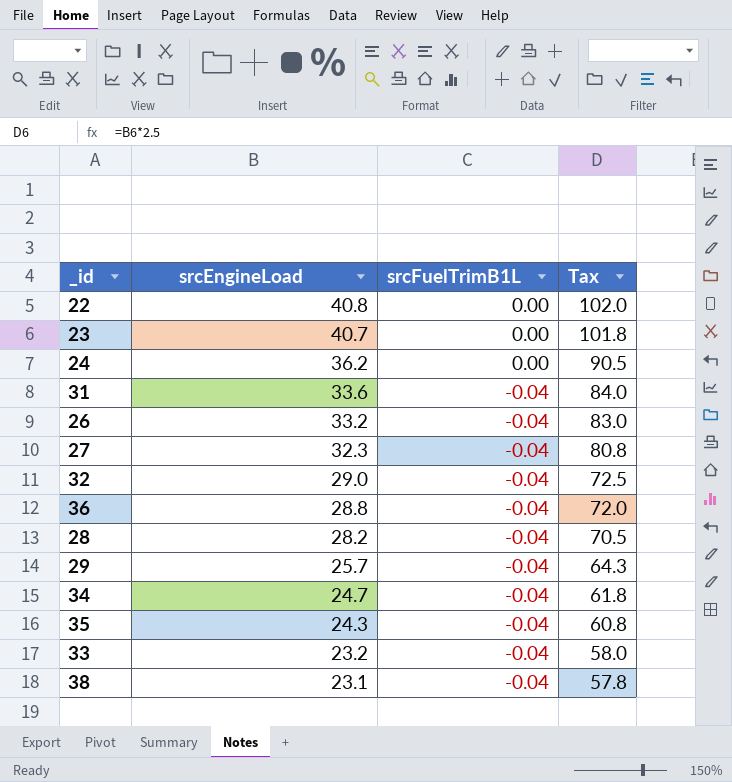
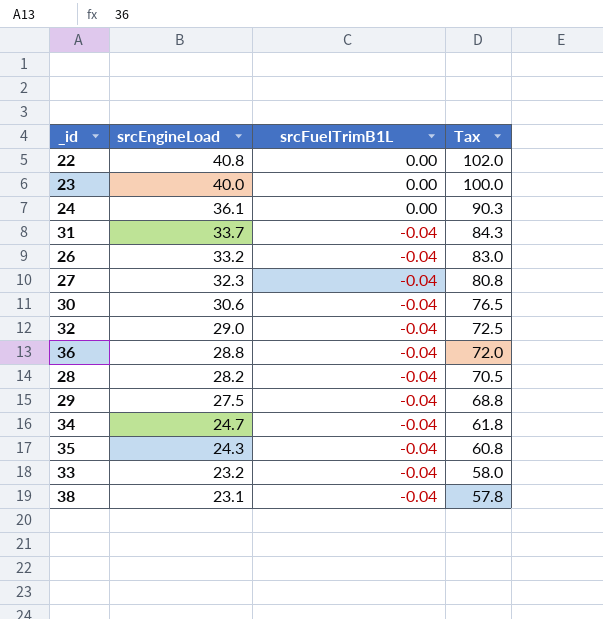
23 | srcEngineLoad: 40.7 -> 40.0
23 | Tax: 101.8 -> 100.0
24 | srcEngineLoad: 36.2 -> 36.1
24 | Tax: 90.5 -> 90.3
31 | srcEngineLoad: 33.6 -> 33.7
31 | Tax: 84.0 -> 84.3
row 30: none -> 30.6 | -0.04 | 76.5
29 | srcEngineLoad: 25.7 -> 27.5
29 | Tax: 64.3 -> 68.8

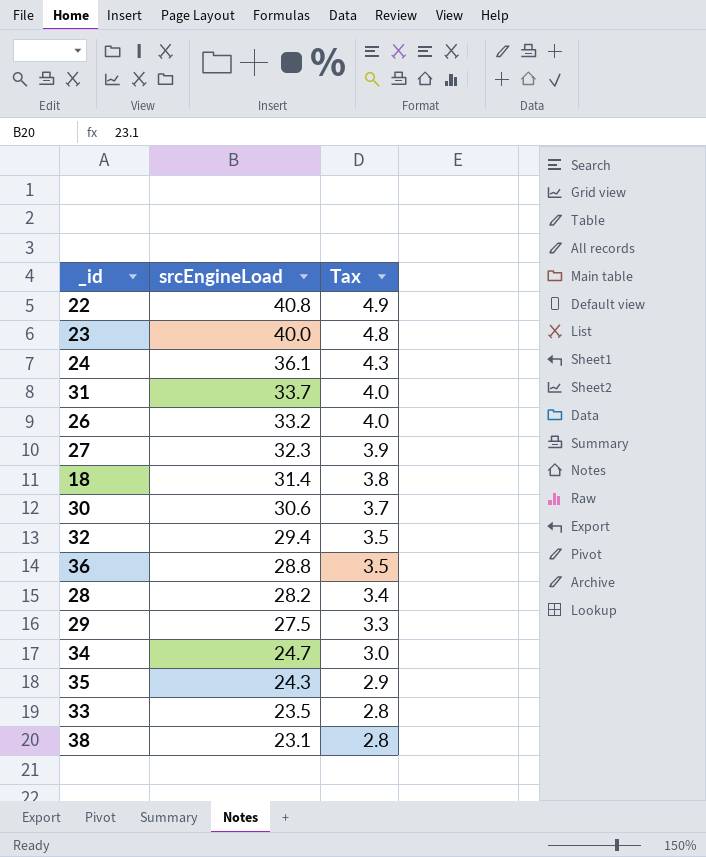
column srcFuelTrimB1L | position: 3 -> none
column Tax | formula: [srcEngineLoad] * 2.5 -> [srcEngineLoad] * 0.12
row 18: none -> 31.4 | 3.8
32 | srcEngineLoad: 29.0 -> 29.4
33 | srcEngineLoad: 23.2 -> 23.5

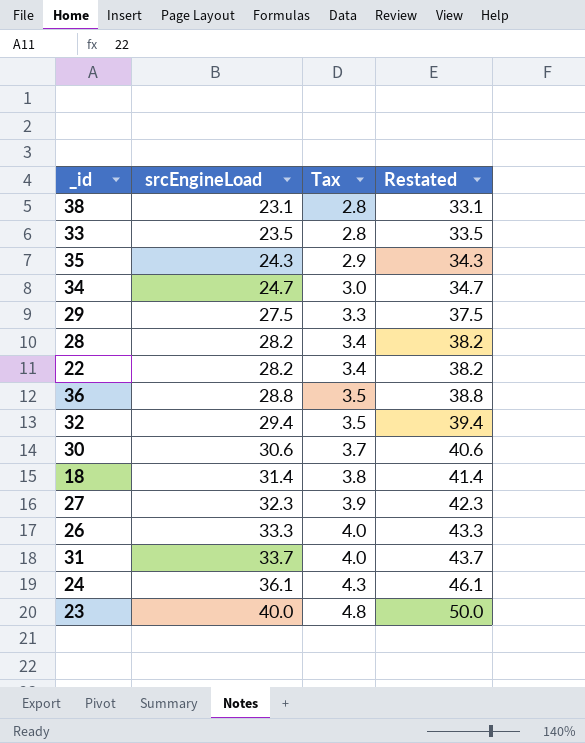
row order: srcEngineLoad descending -> srcEngineLoad ascending
column Restated | formula: none -> [srcEngineLoad] + 10
22 | srcEngineLoad: 40.8 -> 28.2
22 | Tax: 4.9 -> 3.4
26 | srcEngineLoad: 33.2 -> 33.3

